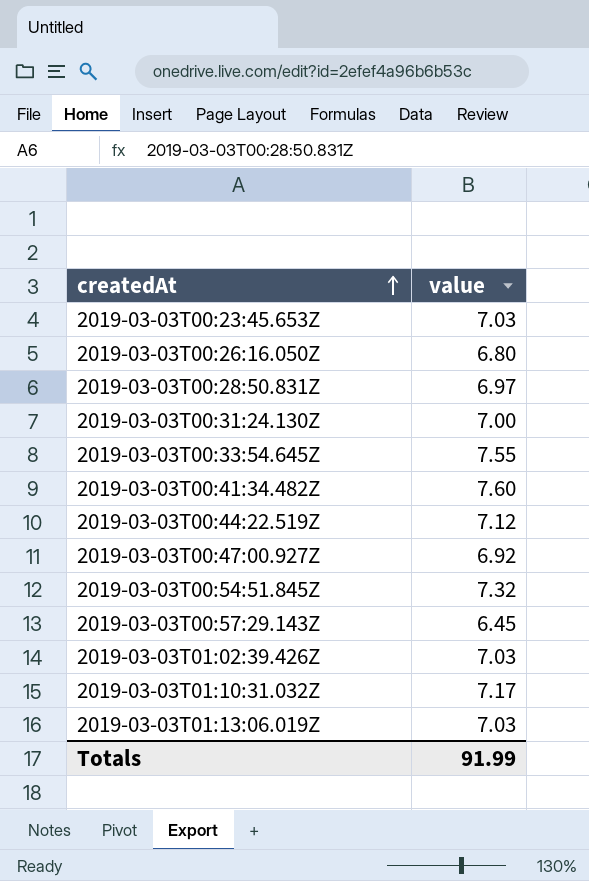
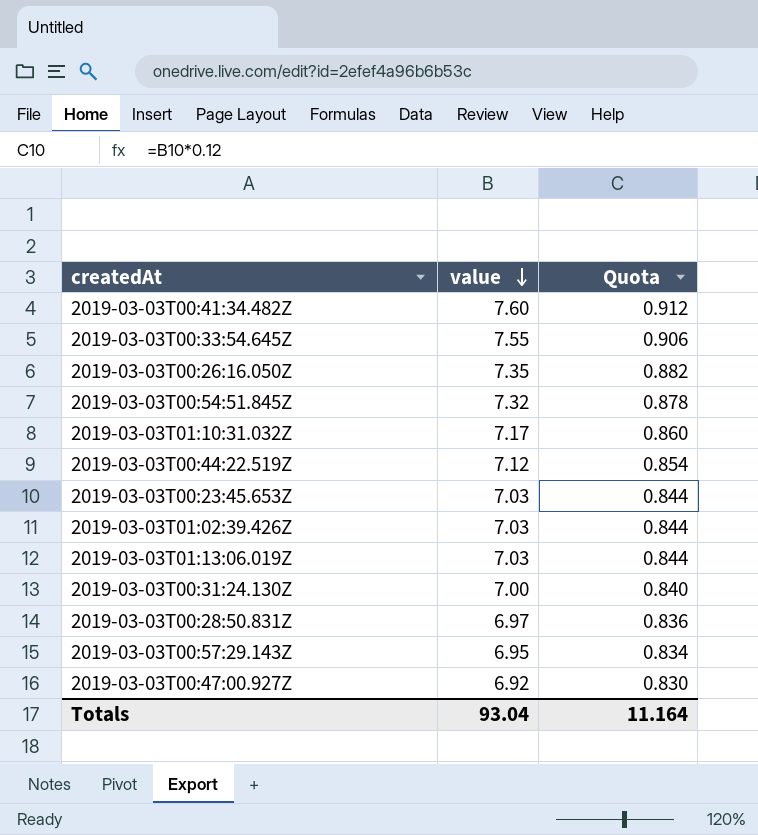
row order: createdAt ascending -> value descending
column Quota | formula: none -> [value] * 0.12
2019-03-03T00:26:16.050Z | value: 6.80 -> 7.35
2019-03-03T00:57:29.143Z | value: 6.45 -> 6.95
Totals | value: 91.99 -> 93.04

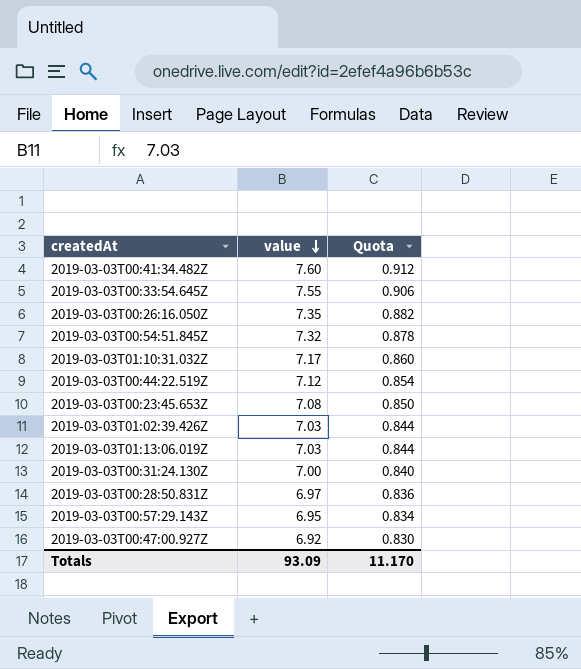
2019-03-03T00:23:45.653Z | value: 7.03 -> 7.08
2019-03-03T00:23:45.653Z | Quota: 0.844 -> 0.850
Totals | value: 93.04 -> 93.09
Totals | Quota: 11.164 -> 11.170

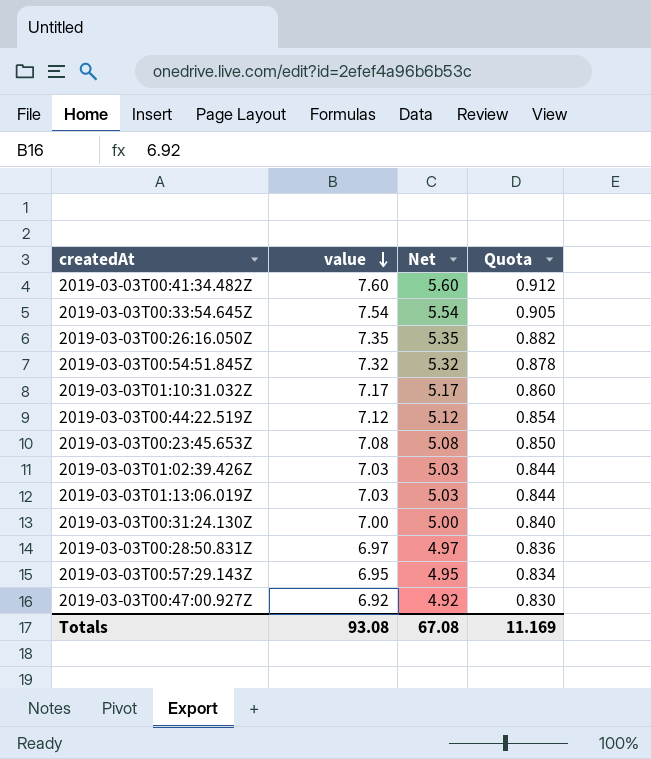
column Net | formula: none -> [value] - 2
2019-03-03T00:33:54.645Z | value: 7.55 -> 7.54
2019-03-03T00:33:54.645Z | Quota: 0.906 -> 0.905
Totals | value: 93.09 -> 93.08
Totals | Quota: 11.170 -> 11.169

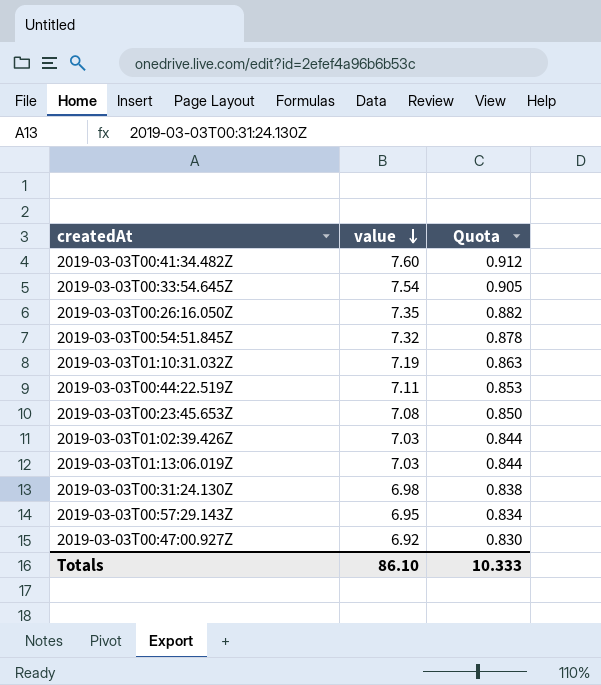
column Net | formula: [value] - 2 -> none
row 2019-03-03T00:28:50.831Z: 6.97 | 4.97 | 0.836 -> none
2019-03-03T01:10:31.032Z | value: 7.17 -> 7.19
2019-03-03T01:10:31.032Z | Quota: 0.860 -> 0.863
2019-03-03T00:44:22.519Z | value: 7.12 -> 7.11
2019-03-03T00:44:22.519Z | Quota: 0.854 -> 0.853
2019-03-03T00:31:24.130Z | value: 7.00 -> 6.98
2019-03-03T00:31:24.130Z | Quota: 0.840 -> 0.838
Totals | value: 93.08 -> 86.10
Totals | Quota: 11.169 -> 10.333

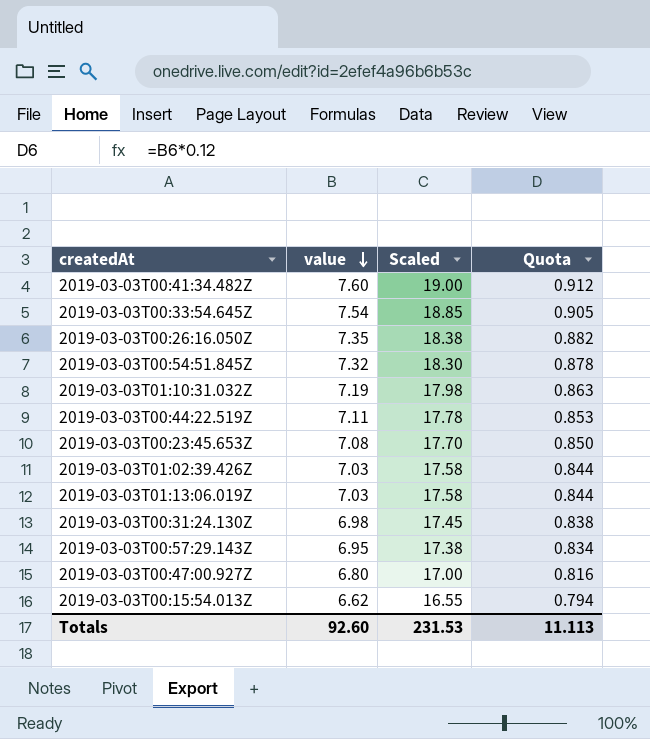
column Scaled | formula: none -> [value] * 2.5
2019-03-03T00:47:00.927Z | value: 6.92 -> 6.80
2019-03-03T00:47:00.927Z | Quota: 0.830 -> 0.816
row 2019-03-03T00:15:54.013Z: none -> 6.62 | 16.55 | 0.794
Totals | value: 86.10 -> 92.60
Totals | Quota: 10.333 -> 11.113

